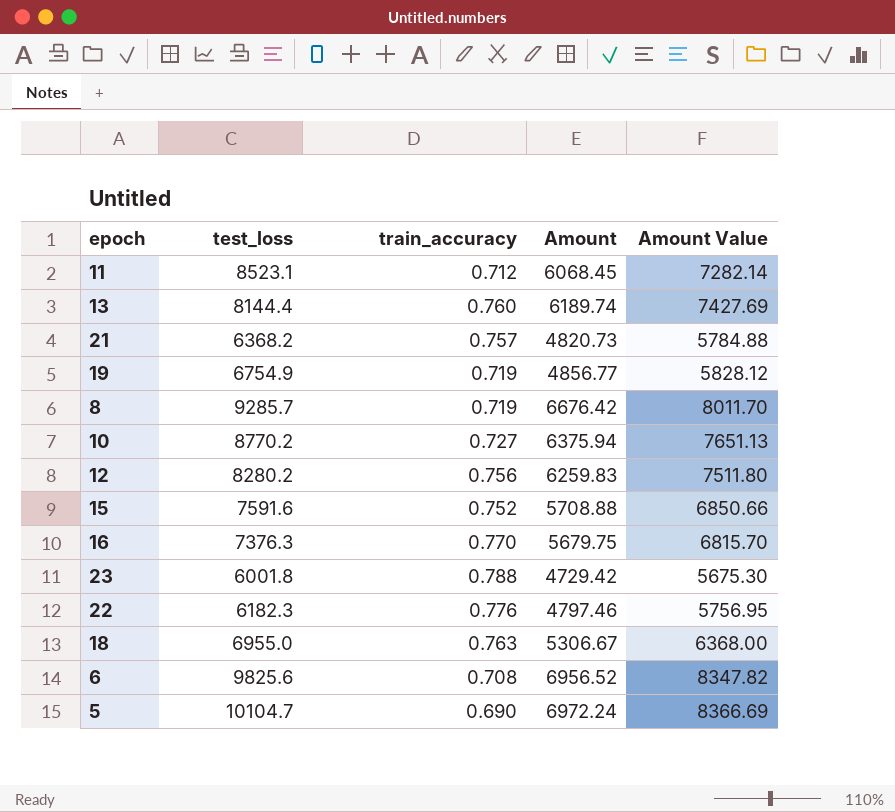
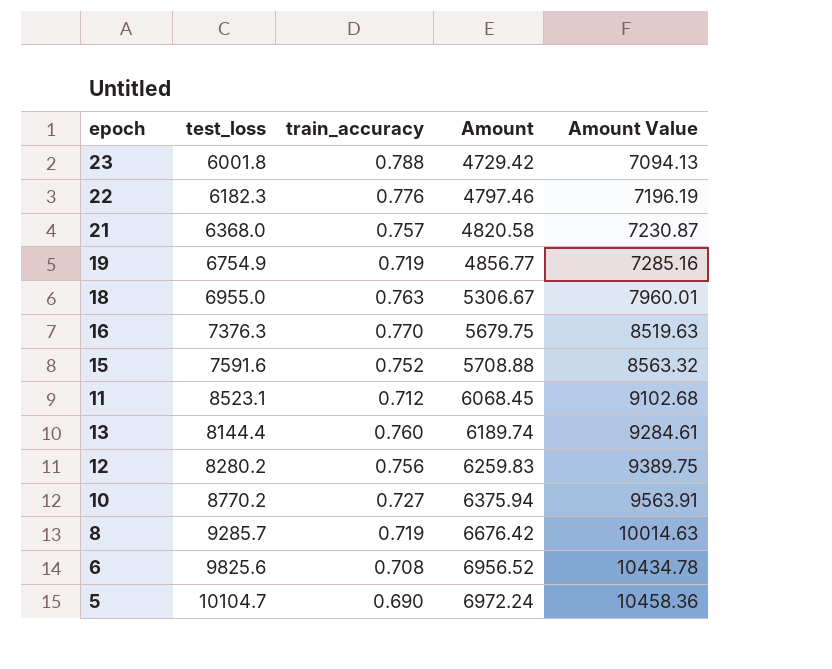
row order: none -> Amount ascending
column Amount Value | formula: [Amount] * 1.2 -> [Amount] * 1.5
21 | test_loss: 6368.2 -> 6368.0
21 | Amount: 4820.73 -> 4820.58

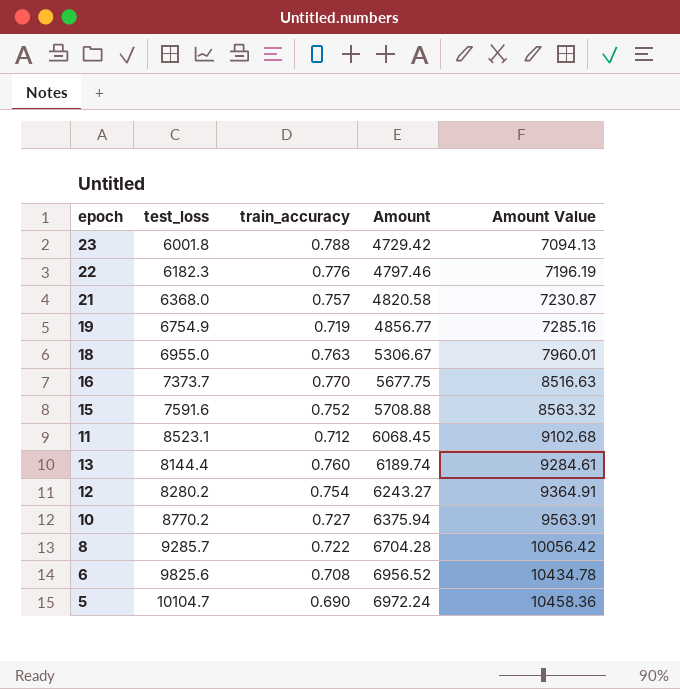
16 | test_loss: 7376.3 -> 7373.7
16 | Amount: 5679.75 -> 5677.75
16 | Amount Value: 8519.63 -> 8516.63
12 | train_accuracy: 0.756 -> 0.754
12 | Amount: 6259.83 -> 6243.27
12 | Amount Value: 9389.75 -> 9364.91
8 | train_accuracy: 0.719 -> 0.722
8 | Amount: 6676.42 -> 6704.28
8 | Amount Value: 10014.63 -> 10056.42

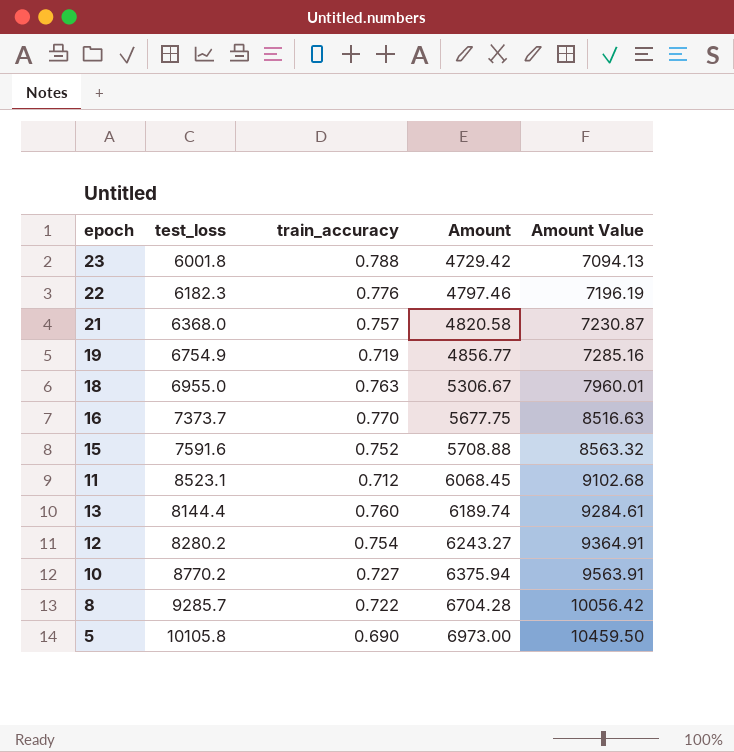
row 6: 9825.6 | 0.708 | 6956.52 | 10434.78 -> none
5 | test_loss: 10104.7 -> 10105.8
5 | Amount: 6972.24 -> 6973.00
5 | Amount Value: 10458.36 -> 10459.50

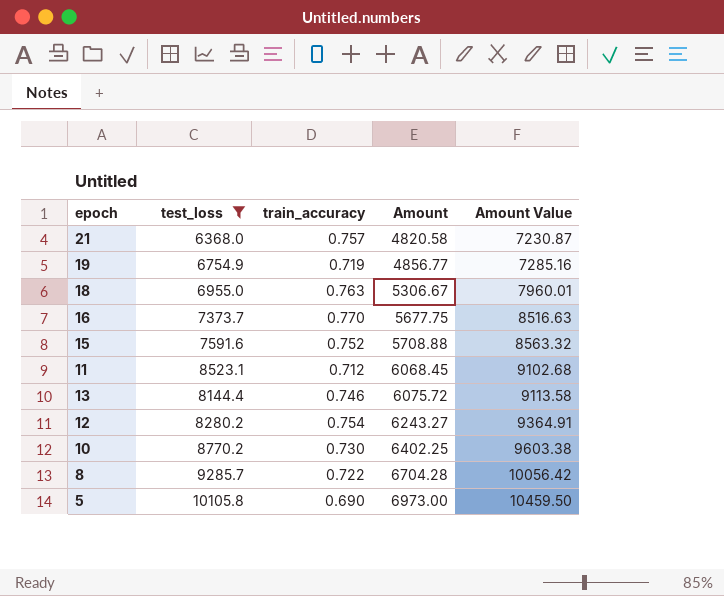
filter: none -> test_loss >= 6368.0
13 | train_accuracy: 0.760 -> 0.746
13 | Amount: 6189.74 -> 6075.72
13 | Amount Value: 9284.61 -> 9113.58
10 | train_accuracy: 0.727 -> 0.730
10 | Amount: 6375.94 -> 6402.25
10 | Amount Value: 9563.91 -> 9603.38

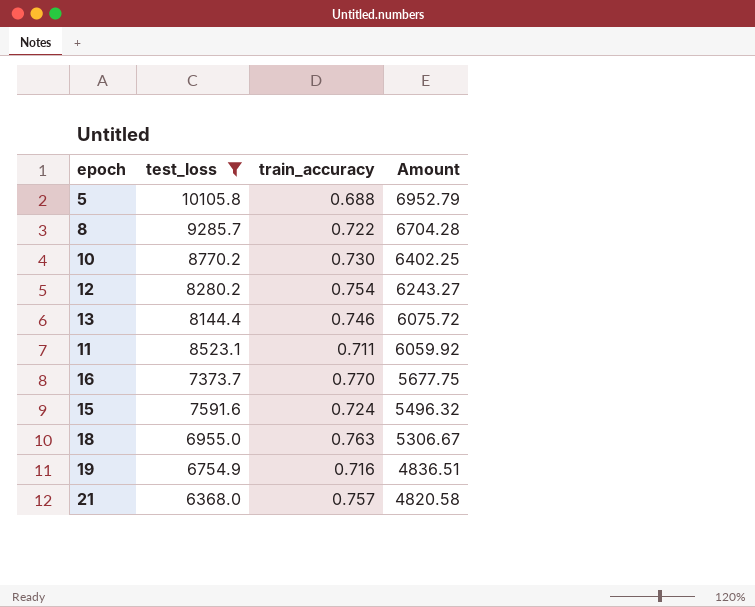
row order: Amount ascending -> Amount descending
column Amount Value | formula: [Amount] * 1.5 -> none
5 | train_accuracy: 0.690 -> 0.688
5 | Amount: 6973.00 -> 6952.79
11 | train_accuracy: 0.712 -> 0.711
11 | Amount: 6068.45 -> 6059.92
15 | train_accuracy: 0.752 -> 0.724
15 | Amount: 5708.88 -> 5496.32
19 | train_accuracy: 0.719 -> 0.716
19 | Amount: 4856.77 -> 4836.51

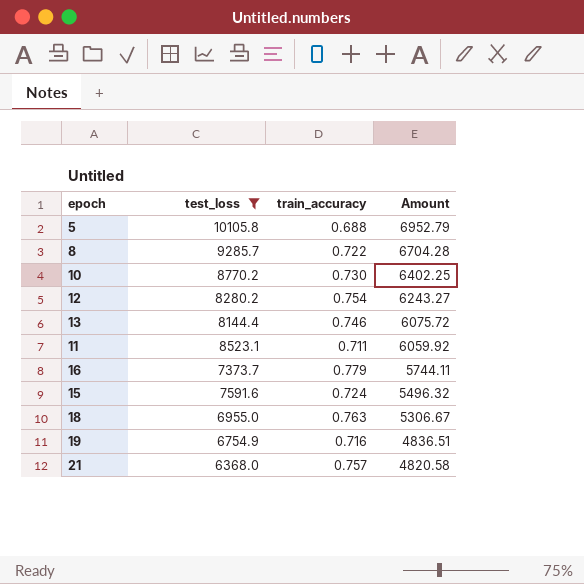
16 | train_accuracy: 0.770 -> 0.779
16 | Amount: 5677.75 -> 5744.11

